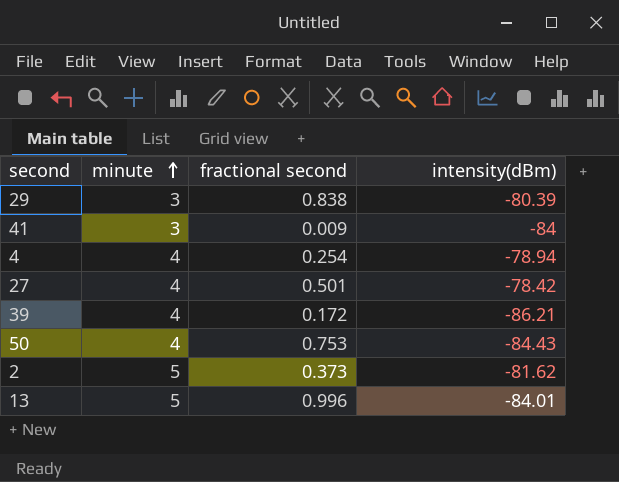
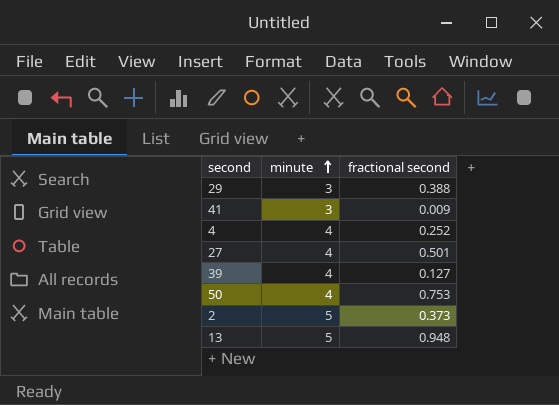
column intensity(dBm) | position: 4 -> none
29 | fractional second: 0.838 -> 0.388
4 | fractional second: 0.254 -> 0.252
39 | fractional second: 0.172 -> 0.127
13 | fractional second: 0.996 -> 0.948

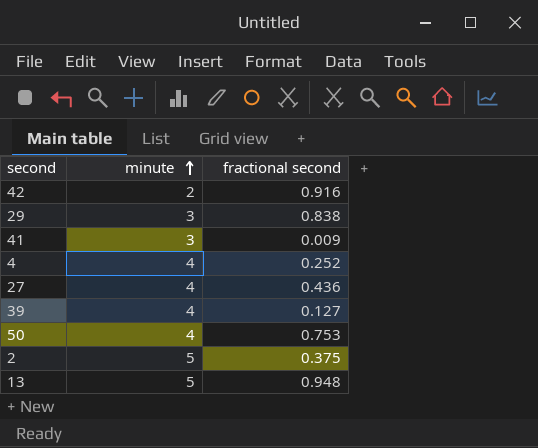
row 42: none -> 2 | 0.916
29 | fractional second: 0.388 -> 0.838
27 | fractional second: 0.501 -> 0.436
2 | fractional second: 0.373 -> 0.375

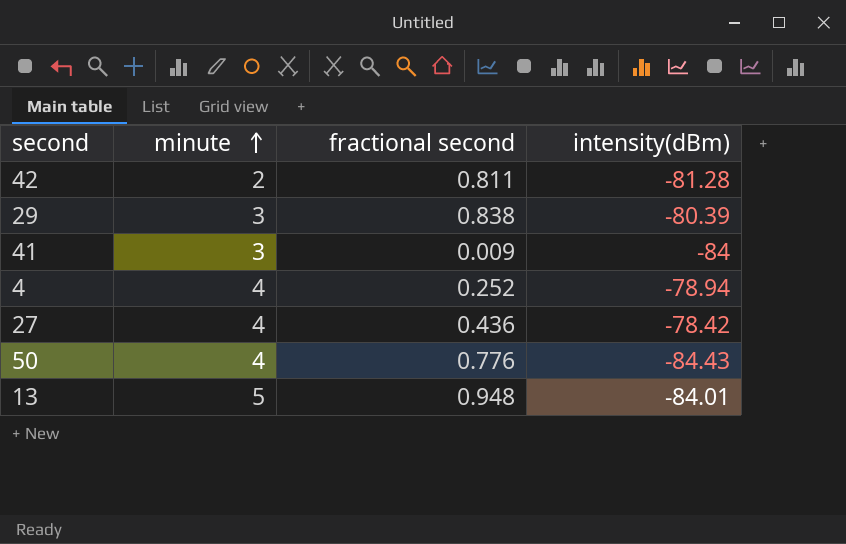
column intensity(dBm) | position: none -> 4
row 39: 4 | 0.127 -> none
row 2: 5 | 0.375 -> none
42 | fractional second: 0.916 -> 0.811
50 | fractional second: 0.753 -> 0.776

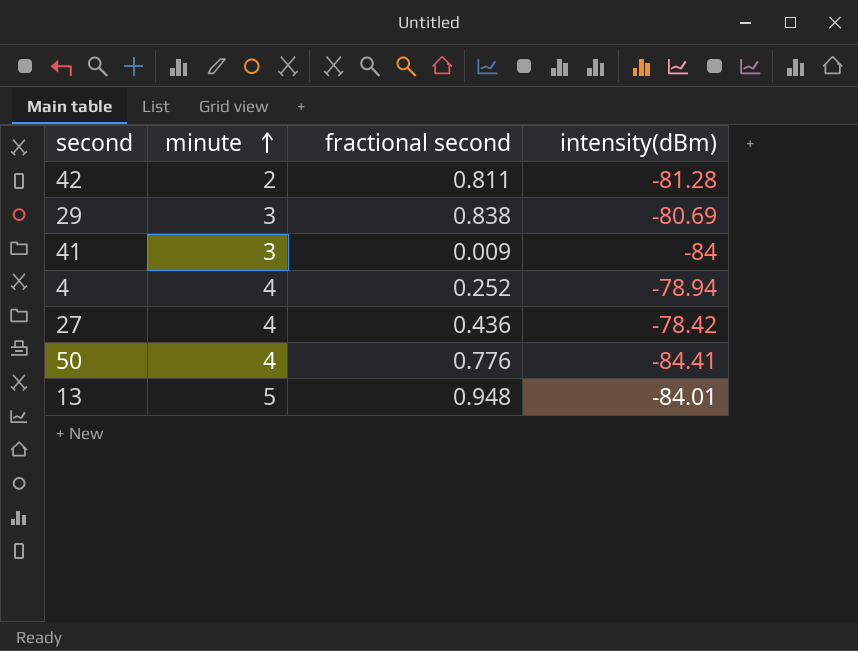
29 | intensity(dBm): -80.39 -> -80.69
50 | intensity(dBm): -84.43 -> -84.41

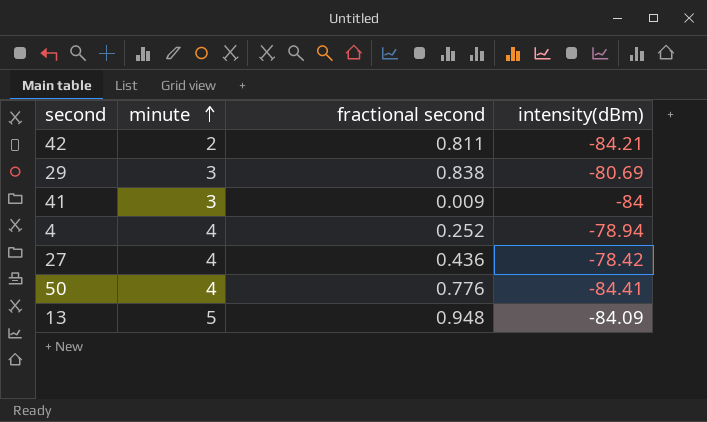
42 | intensity(dBm): -81.28 -> -84.21
13 | intensity(dBm): -84.01 -> -84.09

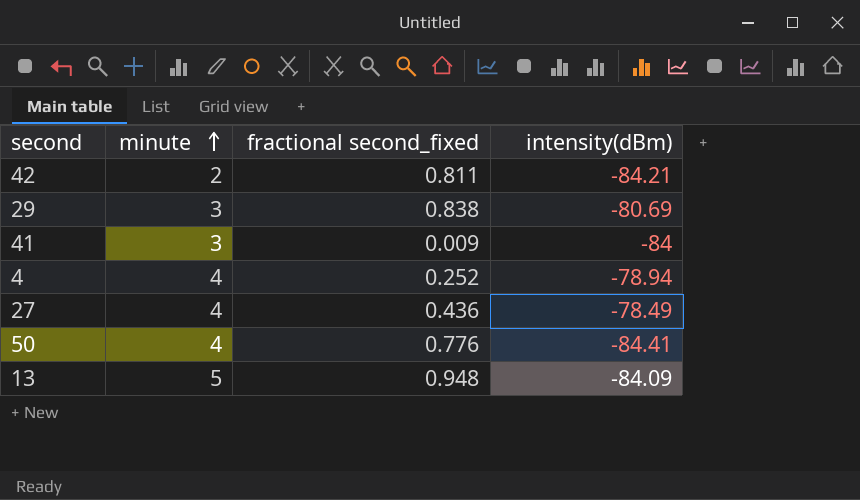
column name: fractional second -> fractional second_fixed
27 | intensity(dBm): -78.42 -> -78.49

